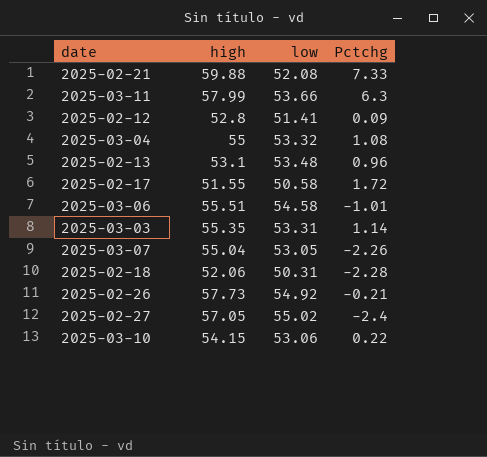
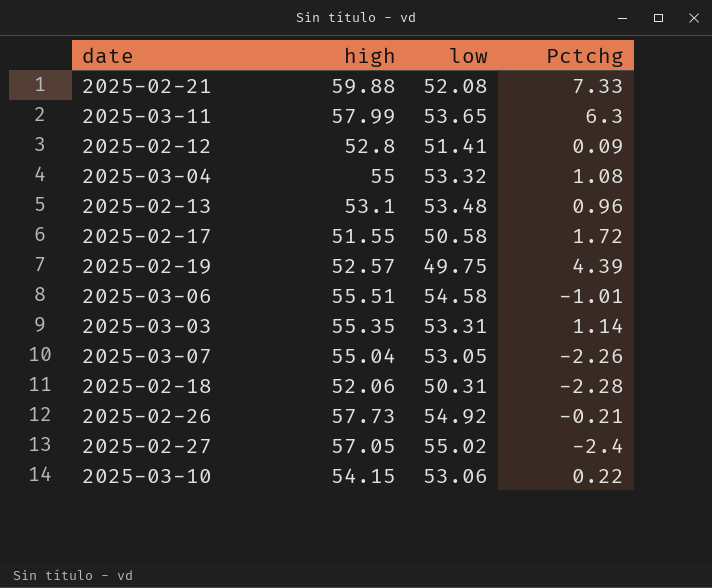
2025-03-11 | low: 53.66 -> 53.65
row 2025-02-19: none -> 52.57 | 49.75 | 4.39

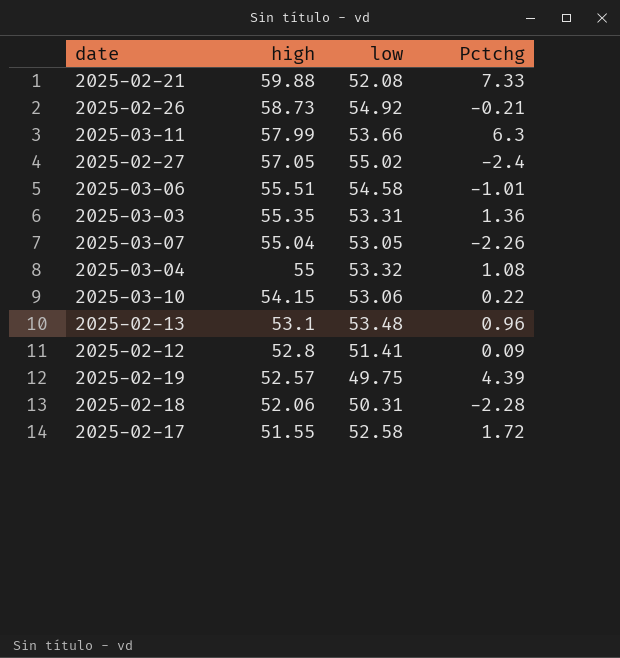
row order: none -> high descending
2025-02-26 | high: 57.73 -> 58.73
2025-03-11 | low: 53.65 -> 53.66
2025-03-03 | Pctchg: 1.14 -> 1.36
2025-02-17 | low: 50.58 -> 52.58

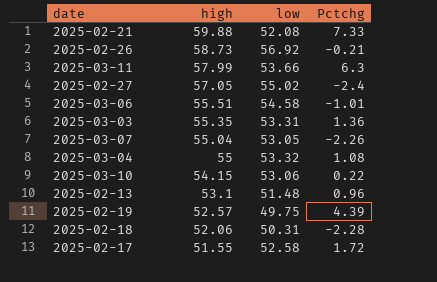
row 2025-02-12: 52.8 | 51.41 | 0.09 -> none
2025-02-26 | low: 54.92 -> 56.92
2025-02-13 | low: 53.48 -> 51.48

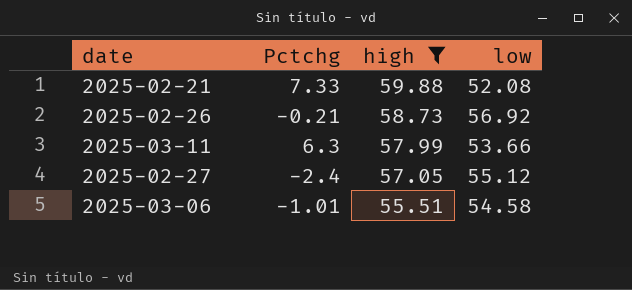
filter: none -> high >= 55.51
column Pctchg | position: 4 -> 2
2025-02-27 | low: 55.02 -> 55.12

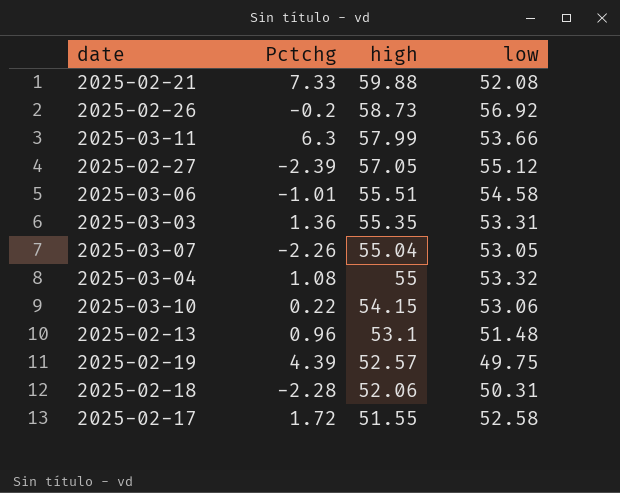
filter: high >= 55.51 -> none
2025-02-26 | Pctchg: -0.21 -> -0.2
2025-02-27 | Pctchg: -2.4 -> -2.39

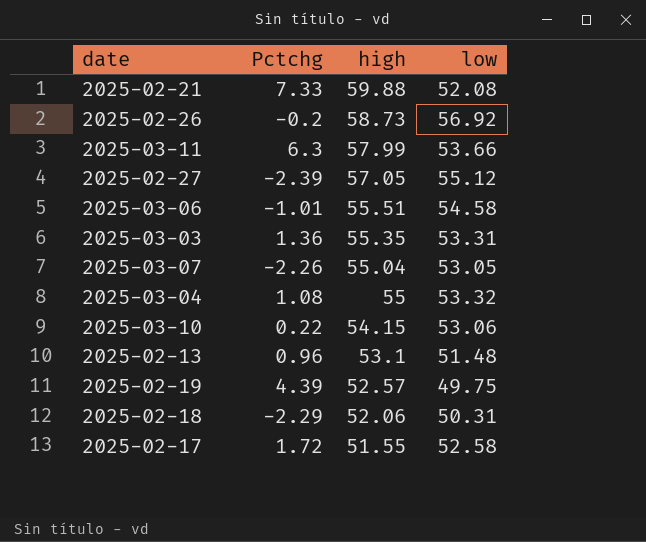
2025-02-18 | Pctchg: -2.28 -> -2.29

